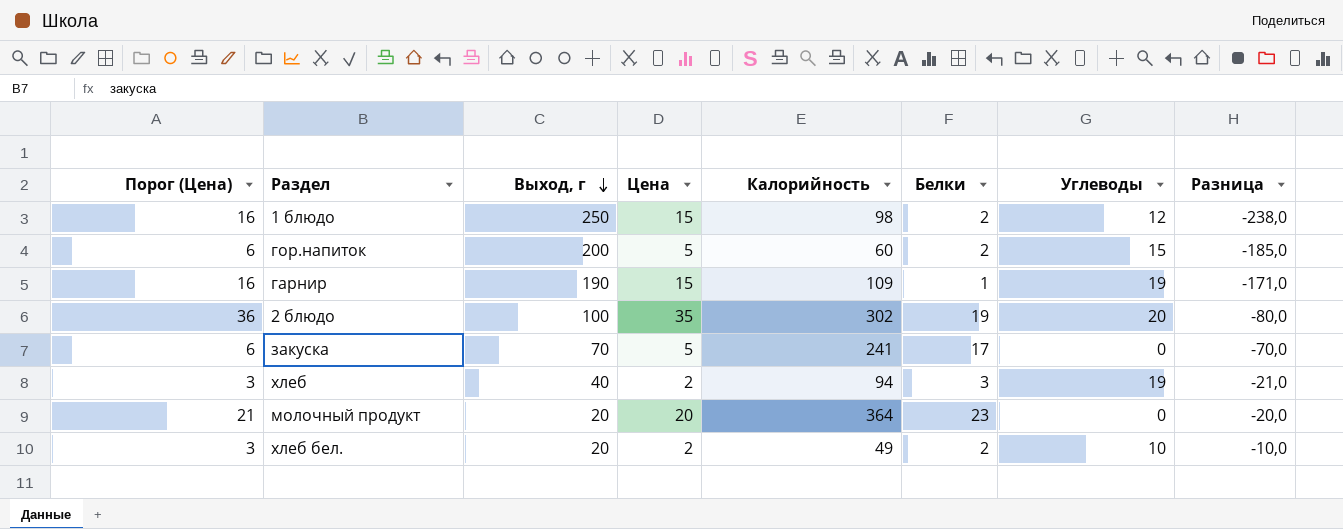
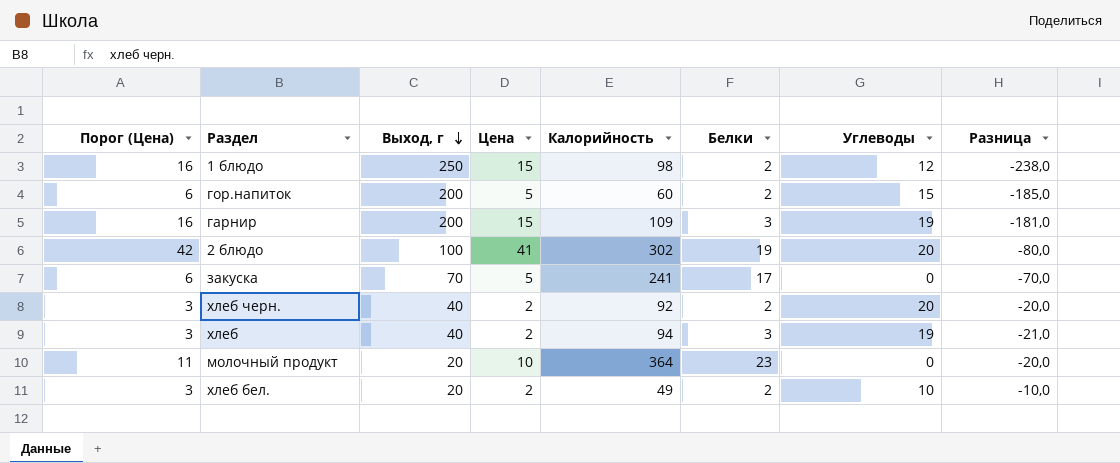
гарнир | Выход, г: 190 -> 200
гарнир | Белки: 1 -> 3
гарнир | Разница: -171,0 -> -181,0
2 блюдо | Порог (Цена): 36 -> 42
2 блюдо | Цена: 35 -> 41
row хлеб черн.: none -> 3 | 40 | 2 | 92 | 2 | 20 | -20,0
молочный продукт | Порог (Цена): 21 -> 11
молочный продукт | Цена: 20 -> 10

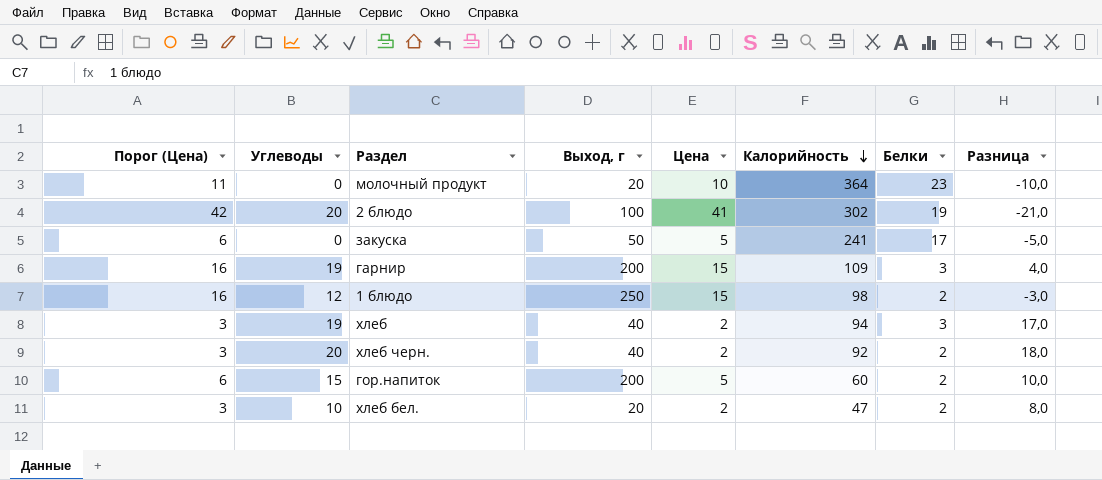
row order: Выход, г descending -> Калорийность descending
column Углеводы | position: 7 -> 2
column Разница | formula: [Углеводы] - [Выход, г] -> [Углеводы] - [Цена]
закуска | Выход, г: 70 -> 50
хлеб бел. | Калорийность: 49 -> 47

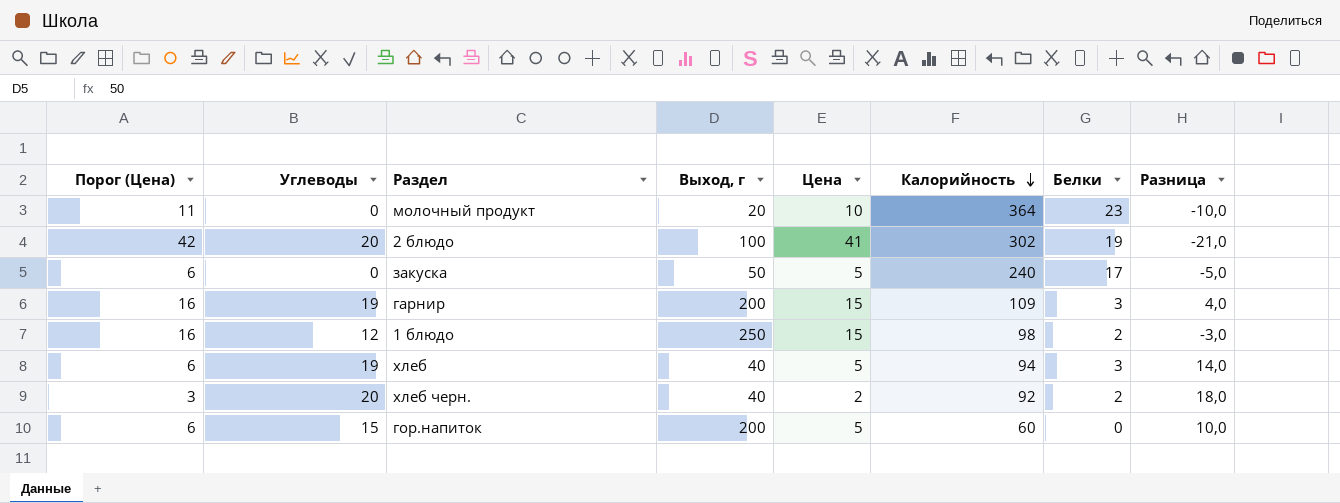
row хлеб бел.: 3 | 10 | 20 | 2 | 47 | 2 | 8,0 -> none
закуска | Калорийность: 241 -> 240
хлеб | Порог (Цена): 3 -> 6
хлеб | Цена: 2 -> 5
хлеб | Разница: 17,0 -> 14,0
гор.напиток | Белки: 2 -> 0

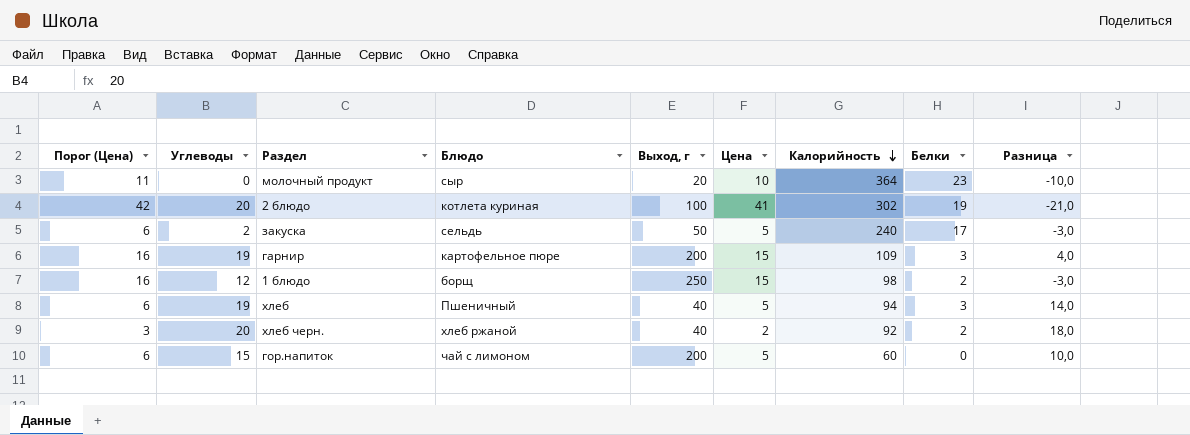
column Блюдо | position: none -> 4
закуска | Углеводы: 0 -> 2
закуска | Разница: -5,0 -> -3,0

